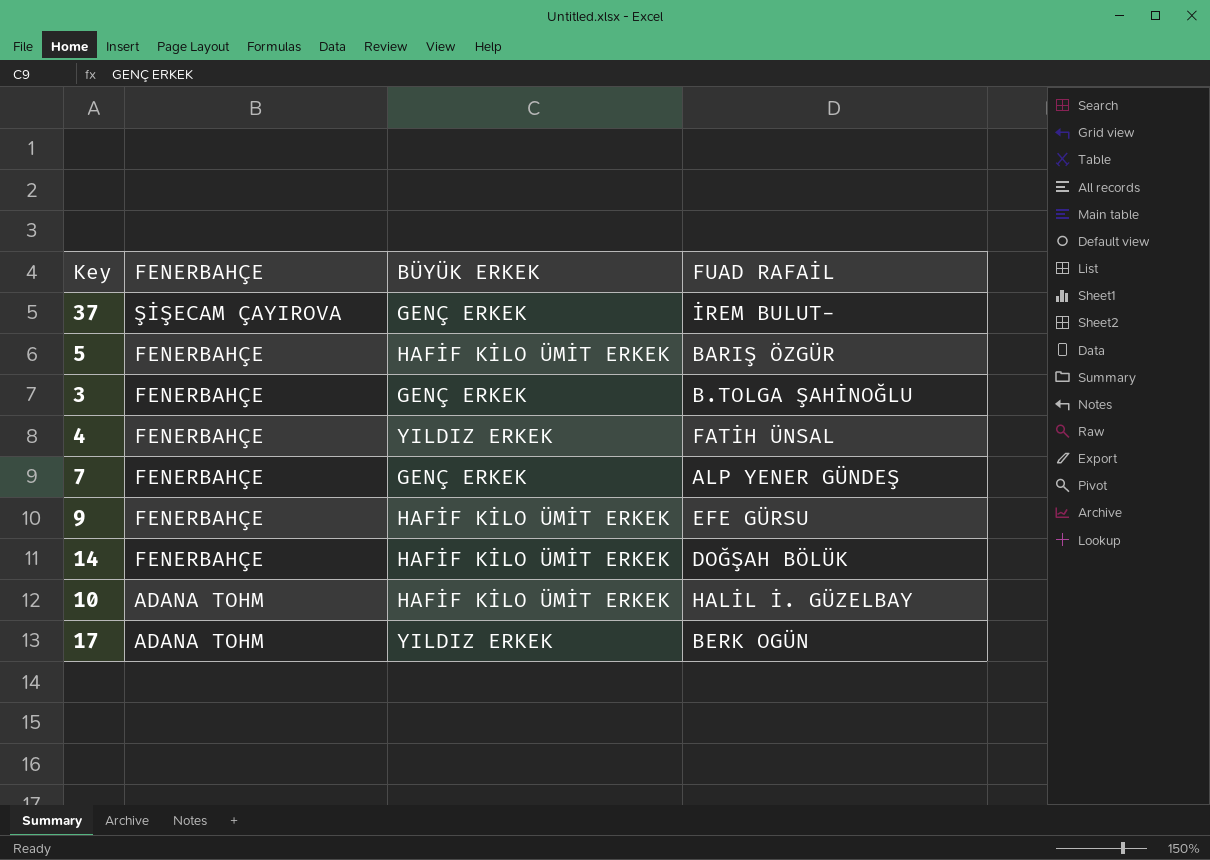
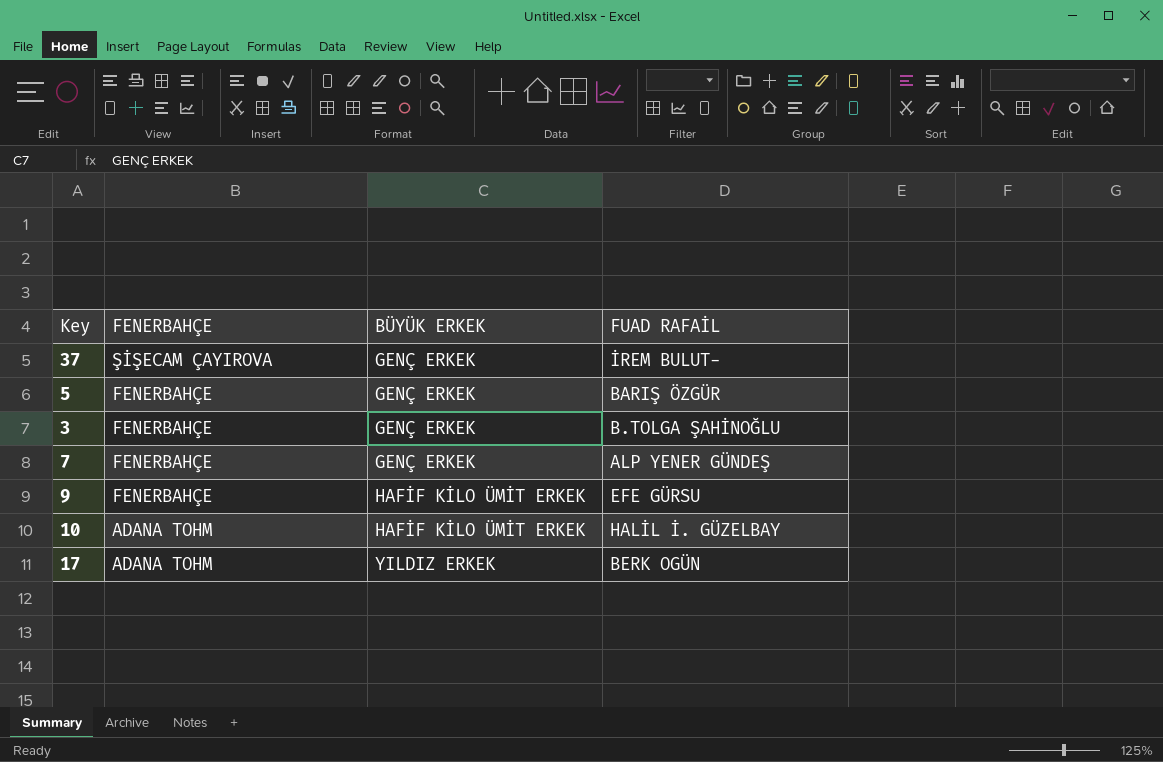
row 4: FENERBAHÇE | YILDIZ ERKEK | FATİH ÜNSAL -> none
row 14: FENERBAHÇE | HAFİF KİLO ÜMİT ERKEK | DOĞŞAH BÖLÜK -> none
5 | BÜYÜK ERKEK: HAFİF KİLO ÜMİT ERKEK -> GENÇ ERKEK

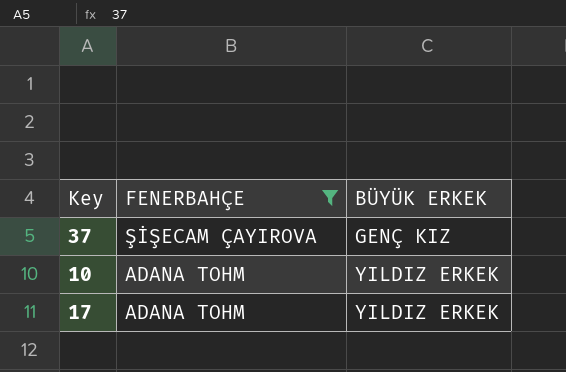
filter: none -> FENERBAHÇE != FENERBAHÇE
column FUAD RAFAİL | position: 4 -> none
37 | BÜYÜK ERKEK: GENÇ ERKEK -> GENÇ KIZ
10 | BÜYÜK ERKEK: HAFİF KİLO ÜMİT ERKEK -> YILDIZ ERKEK

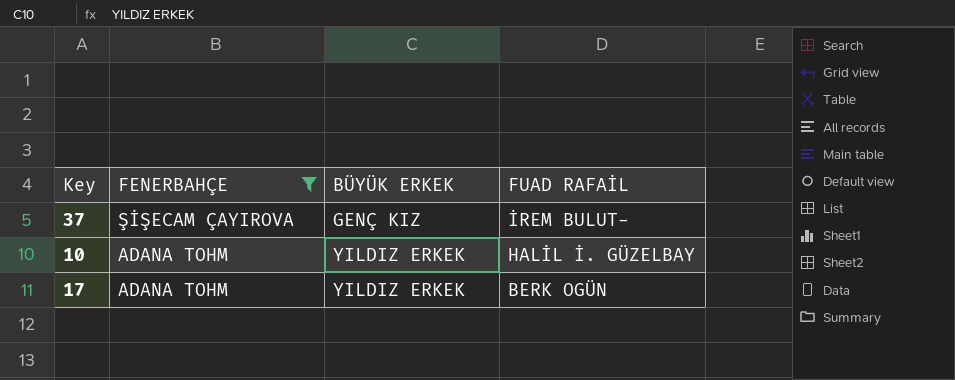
column FUAD RAFAİL | position: none -> 4

